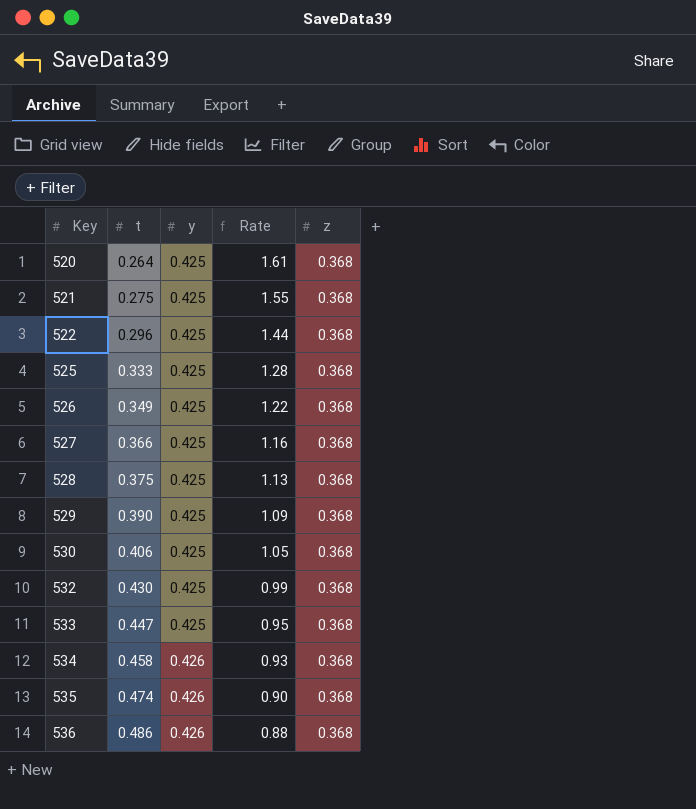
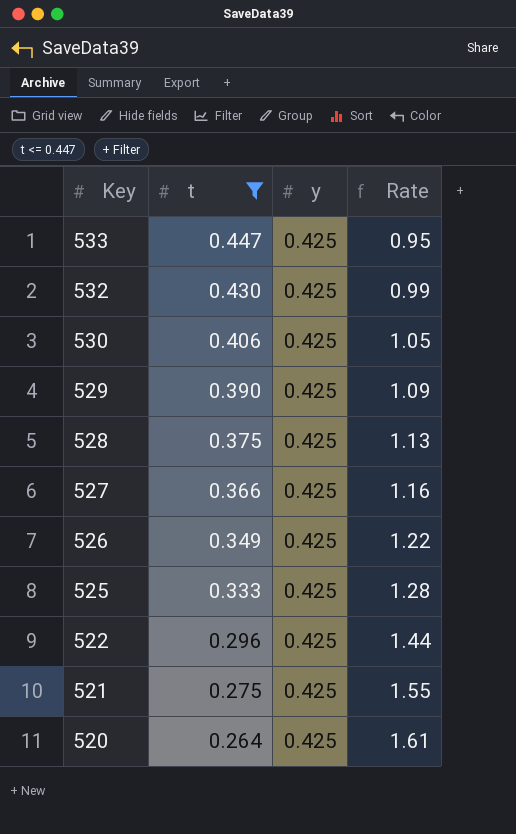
filter: none -> t <= 0.447
row order: Key ascending -> Key descending
column z | position: 5 -> none

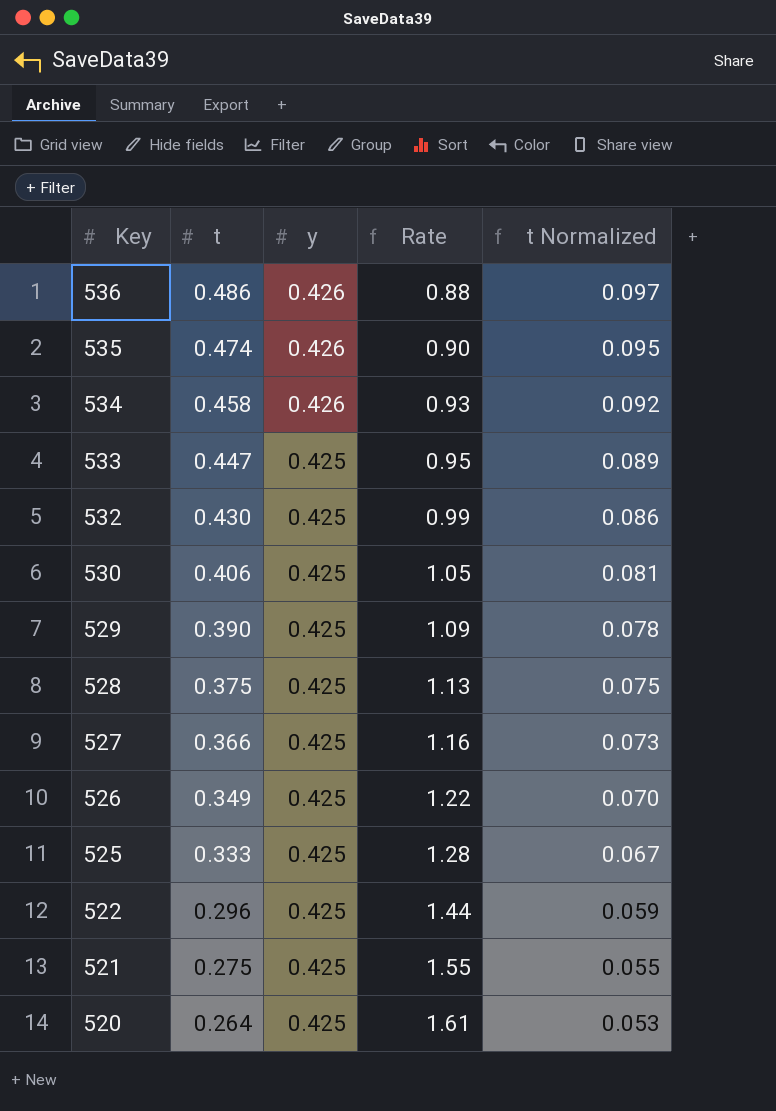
filter: t <= 0.447 -> none
column t Normalized | formula: none -> [t] * 0.2

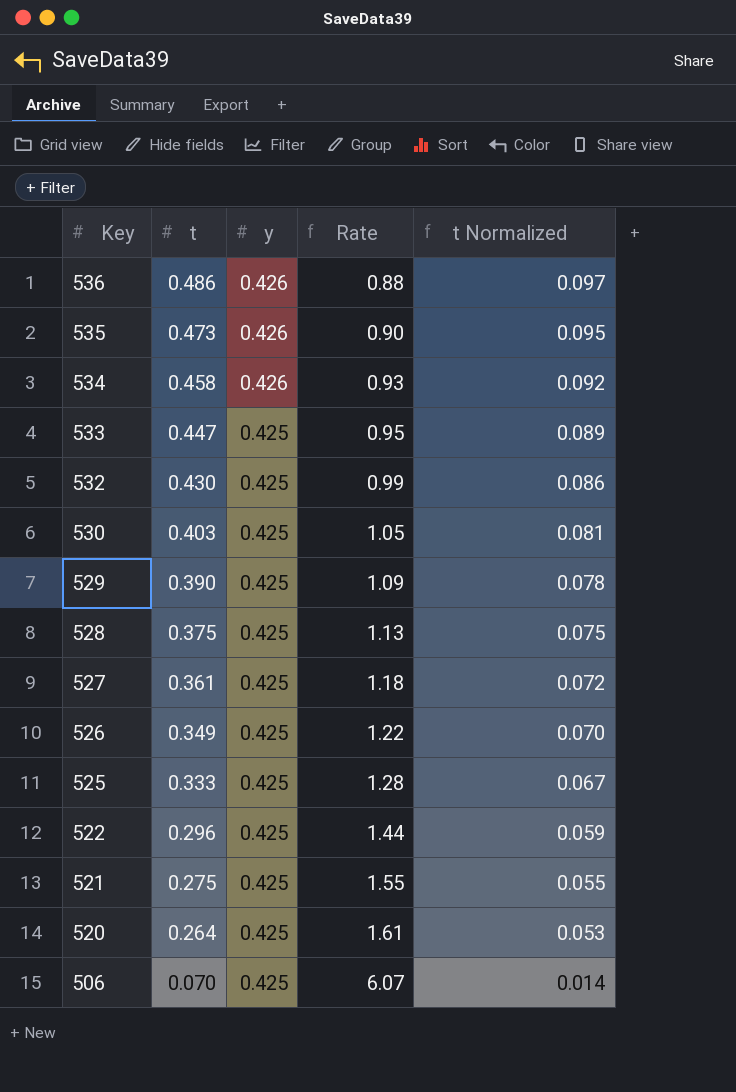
535 | t: 0.474 -> 0.473
530 | t: 0.406 -> 0.403
527 | t: 0.366 -> 0.361
527 | Rate: 1.16 -> 1.18
527 | t Normalized: 0.073 -> 0.072
row 506: none -> 0.070 | 0.425 | 6.07 | 0.014

